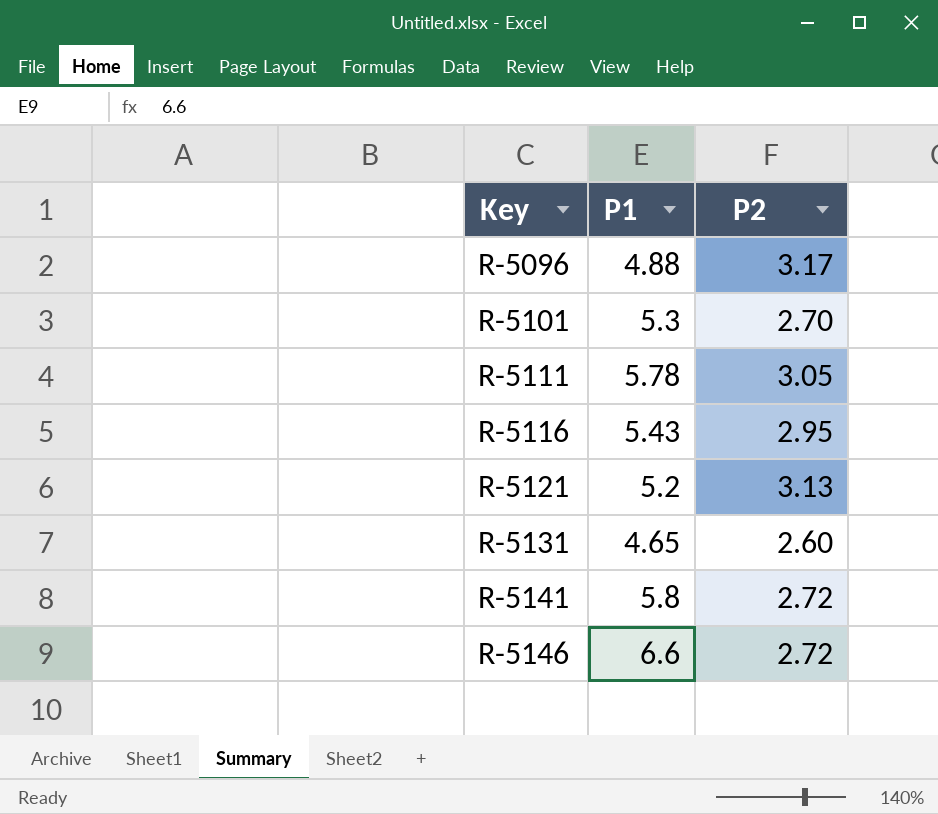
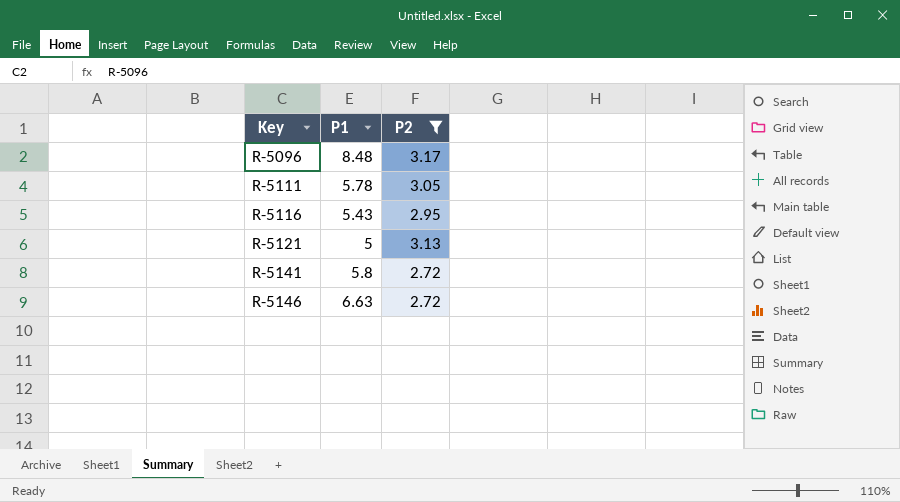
filter: none -> P2 >= 2.72
R-5096 | P1: 4.88 -> 8.48
R-5121 | P1: 5.2 -> 5
R-5146 | P1: 6.6 -> 6.63

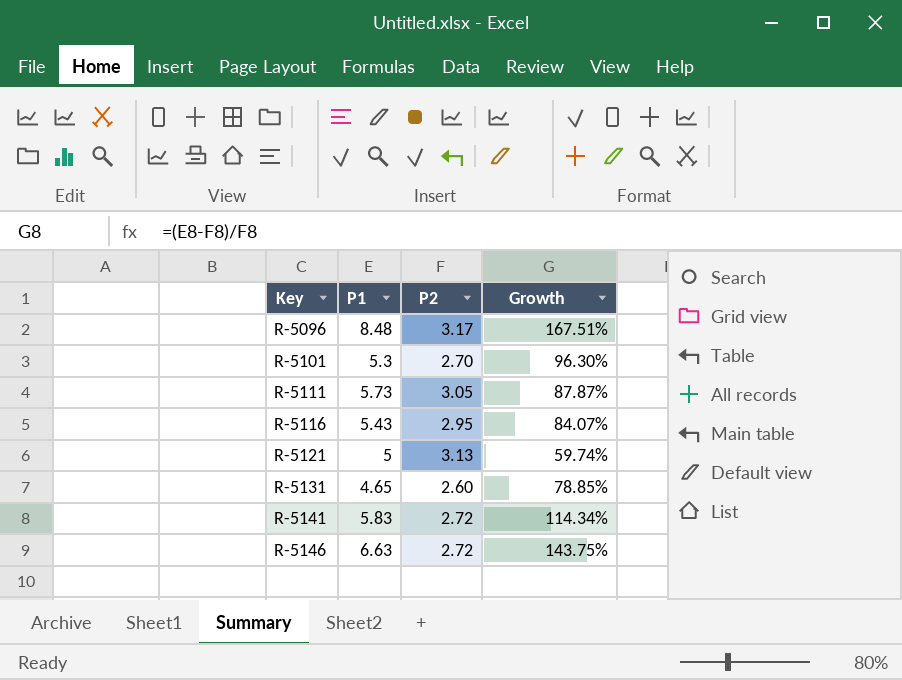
filter: P2 >= 2.72 -> none
column Growth | formula: none -> ([P1] - [P2]) / [P2]
R-5111 | P1: 5.78 -> 5.73
R-5141 | P1: 5.8 -> 5.83

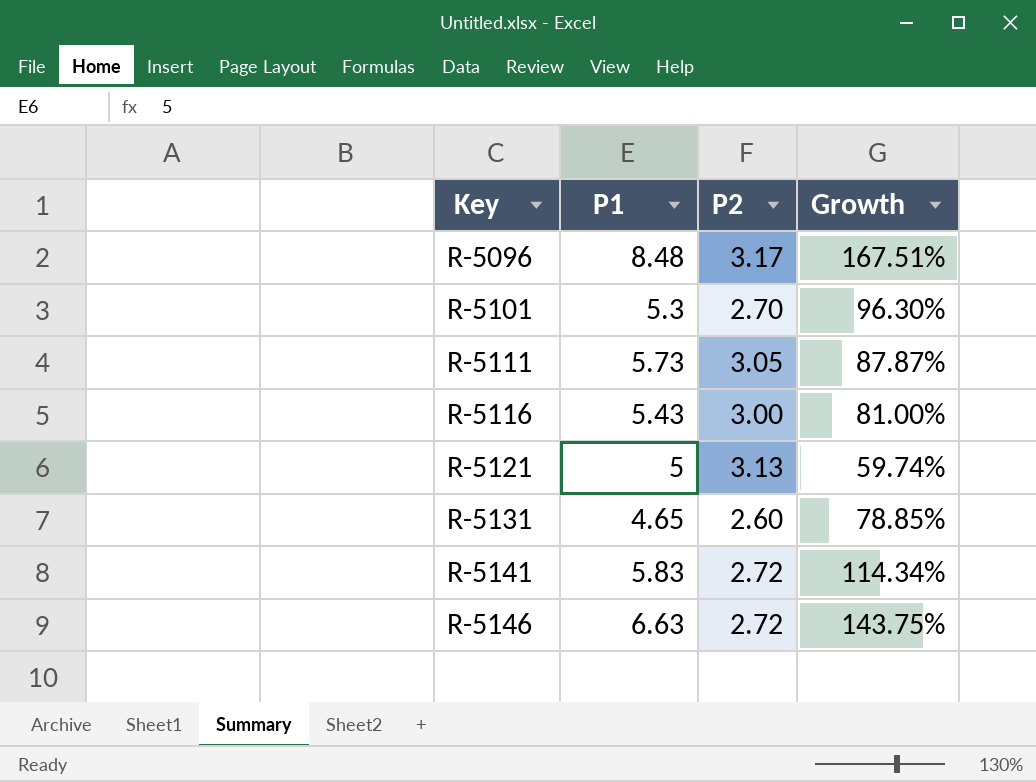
R-5116 | P2: 2.95 -> 3.00
R-5116 | Growth: 84.07% -> 81.00%

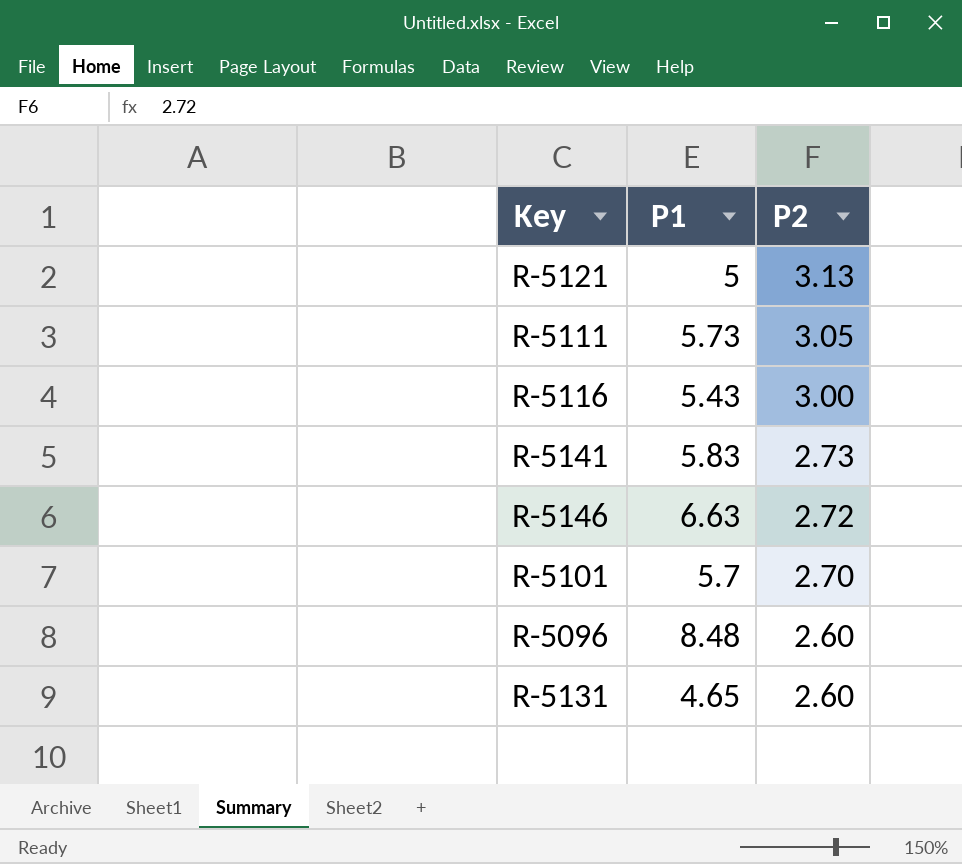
row order: Key ascending -> P2 descending
column Growth | formula: ([P1] - [P2]) / [P2] -> none
R-5141 | P2: 2.72 -> 2.73
R-5101 | P1: 5.3 -> 5.7
R-5096 | P2: 3.17 -> 2.60

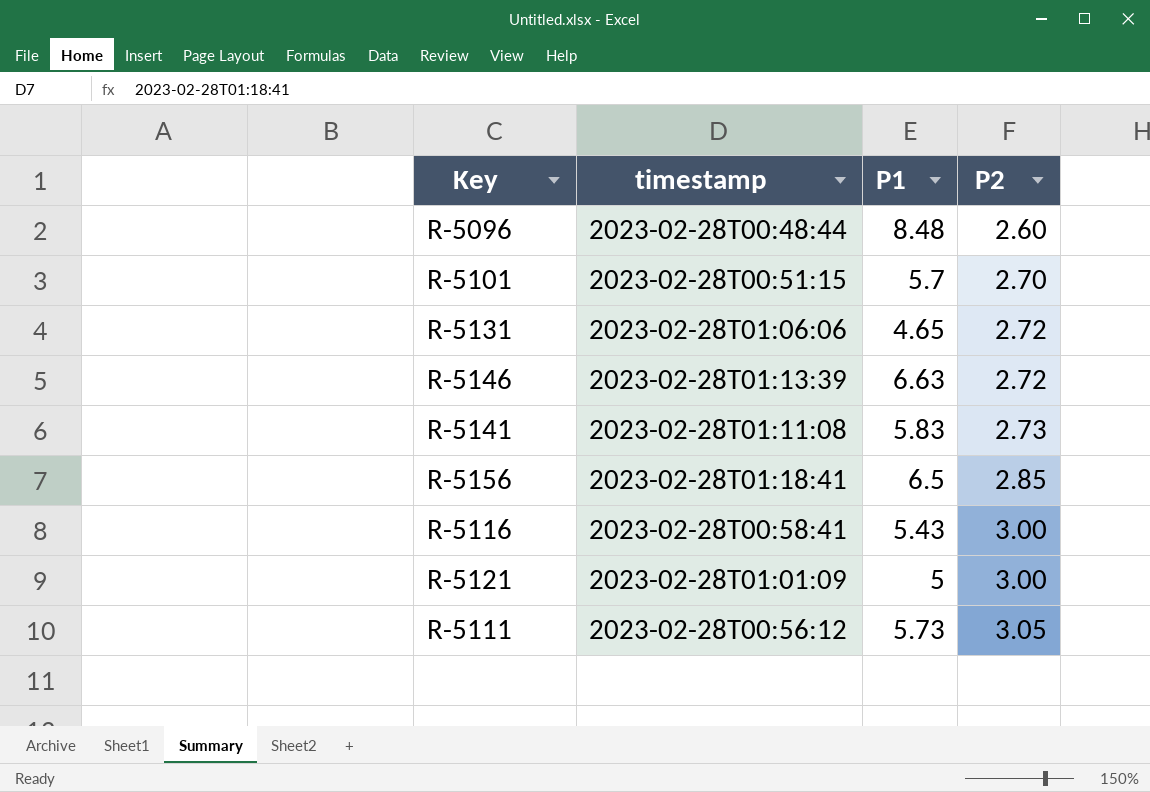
row order: P2 descending -> P2 ascending
column timestamp | position: none -> 2
R-5131 | P2: 2.60 -> 2.72
row R-5156: none -> 2023-02-28T01:18:41 | 6.5 | 2.85
R-5121 | P2: 3.13 -> 3.00

